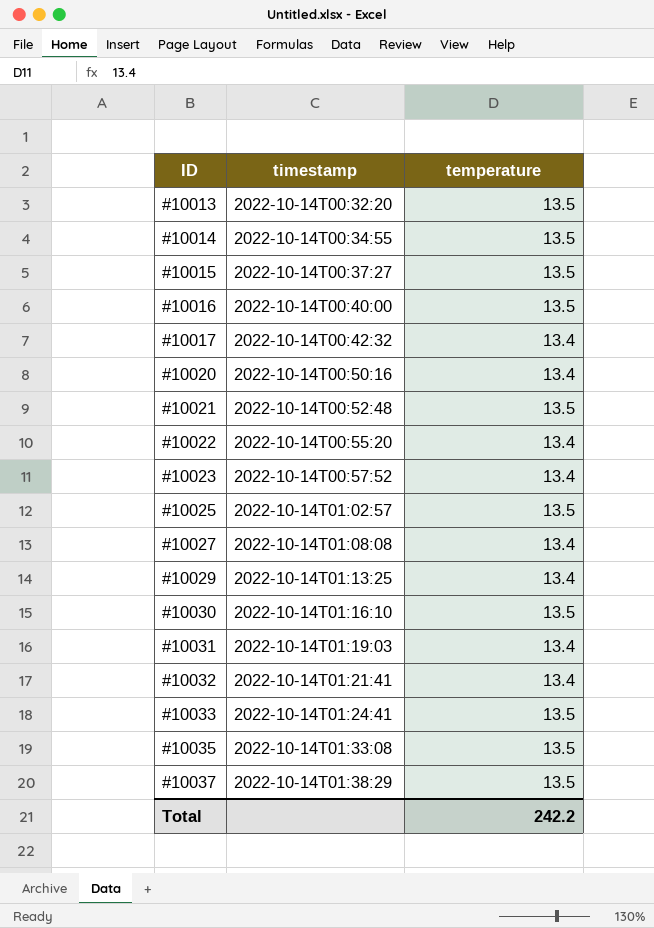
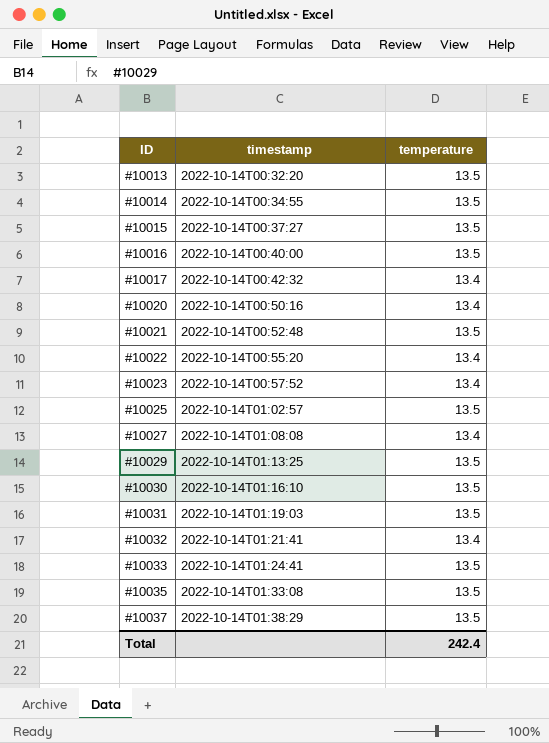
#10029 | temperature: 13.4 -> 13.5
#10031 | temperature: 13.4 -> 13.5
Total | temperature: 242.2 -> 242.4

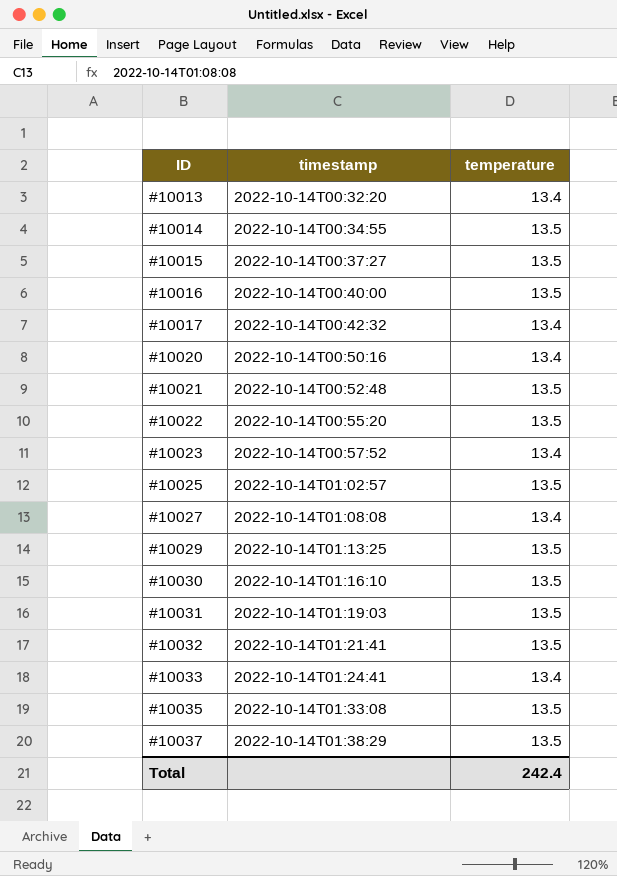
#10013 | temperature: 13.5 -> 13.4
#10022 | temperature: 13.4 -> 13.5
#10032 | temperature: 13.4 -> 13.5
#10033 | temperature: 13.5 -> 13.4

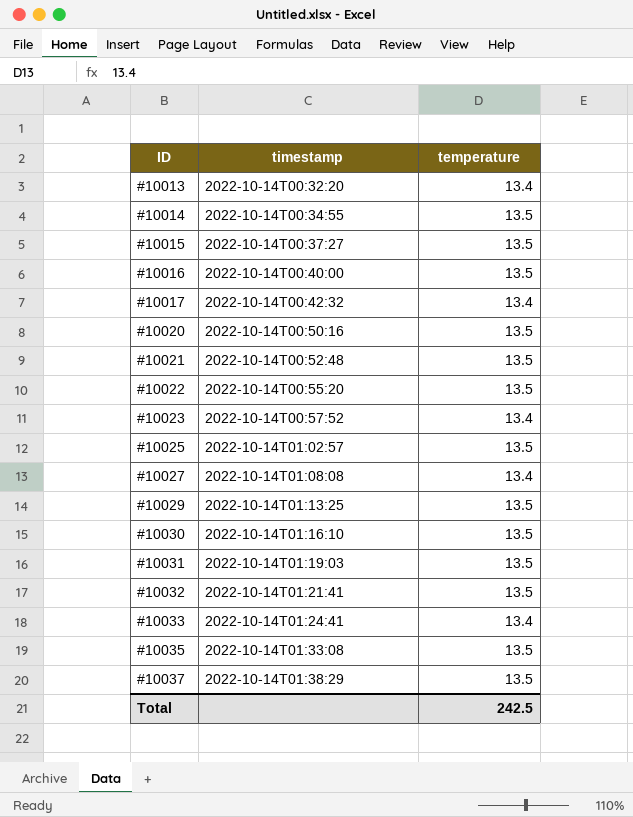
#10020 | temperature: 13.4 -> 13.5
Total | temperature: 242.4 -> 242.5

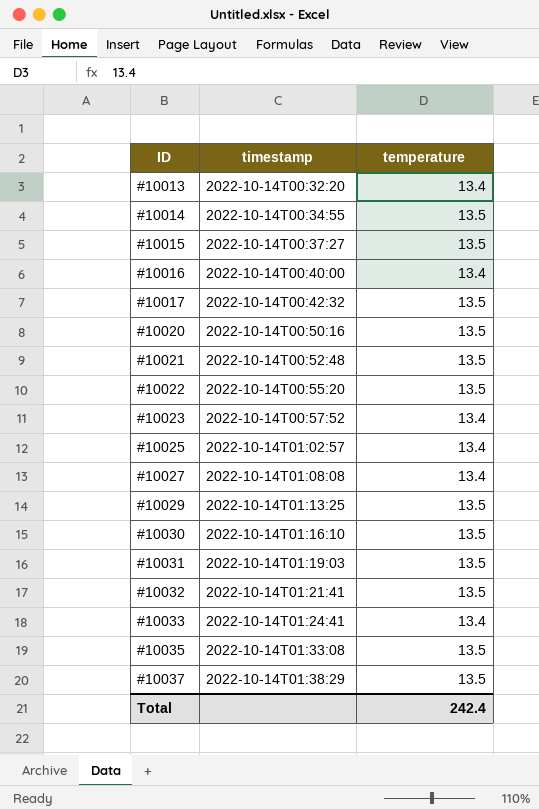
#10016 | temperature: 13.5 -> 13.4
#10017 | temperature: 13.4 -> 13.5
#10025 | temperature: 13.5 -> 13.4
Total | temperature: 242.5 -> 242.4

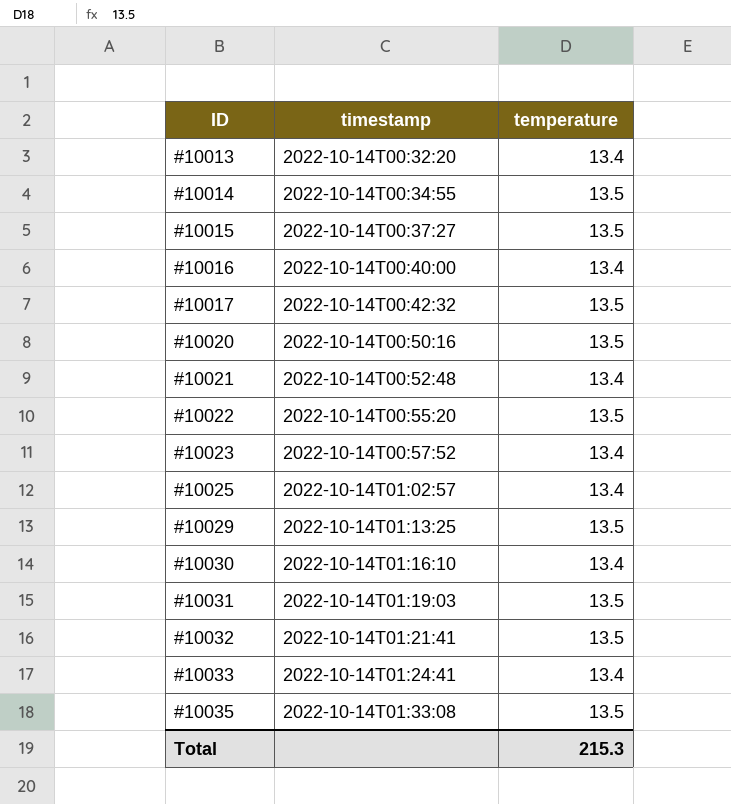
row #10027: 2022-10-14T01:08:08 | 13.4 -> none
row #10037: 2022-10-14T01:38:29 | 13.5 -> none
#10021 | temperature: 13.5 -> 13.4
#10030 | temperature: 13.5 -> 13.4
Total | temperature: 242.4 -> 215.3

